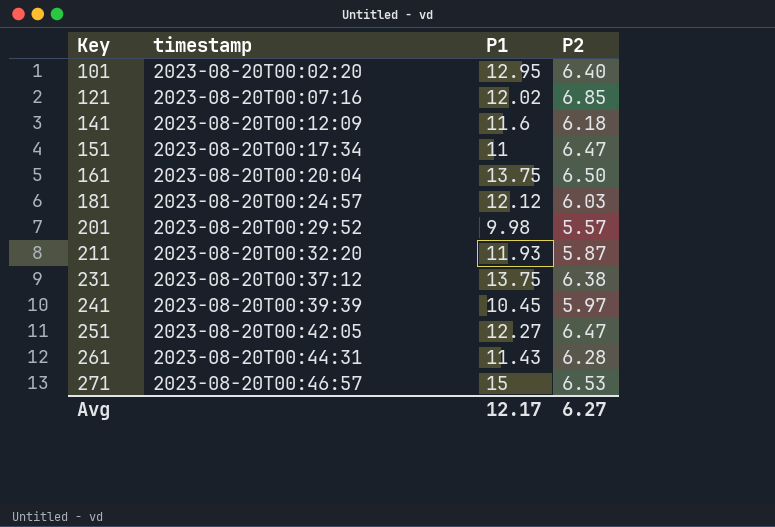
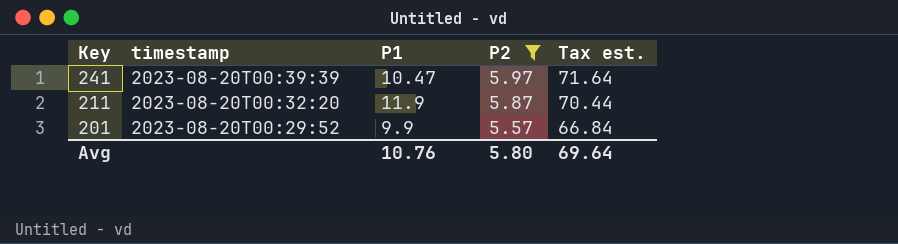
filter: none -> P2 <= 5.97
row order: Key ascending -> Key descending
column Tax est. | formula: none -> [P2] * 12
241 | P1: 10.45 -> 10.47
211 | P1: 11.93 -> 11.9
201 | P1: 9.98 -> 9.9
Avg | P1: 12.17 -> 10.76
Avg | P2: 6.27 -> 5.80

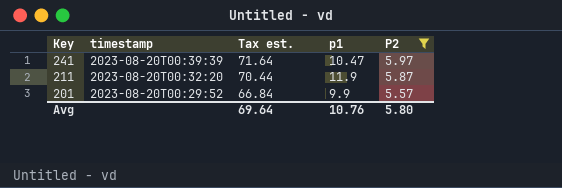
column Tax est. | position: 5 -> 3
column name: P1 -> p1

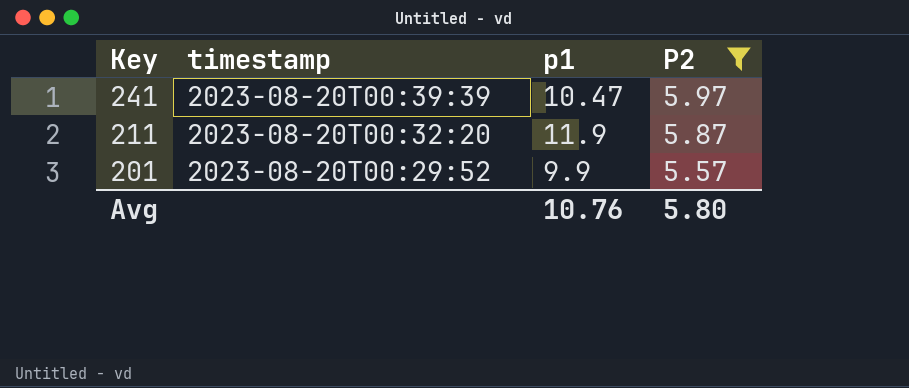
column Tax est. | formula: [P2] * 12 -> none

